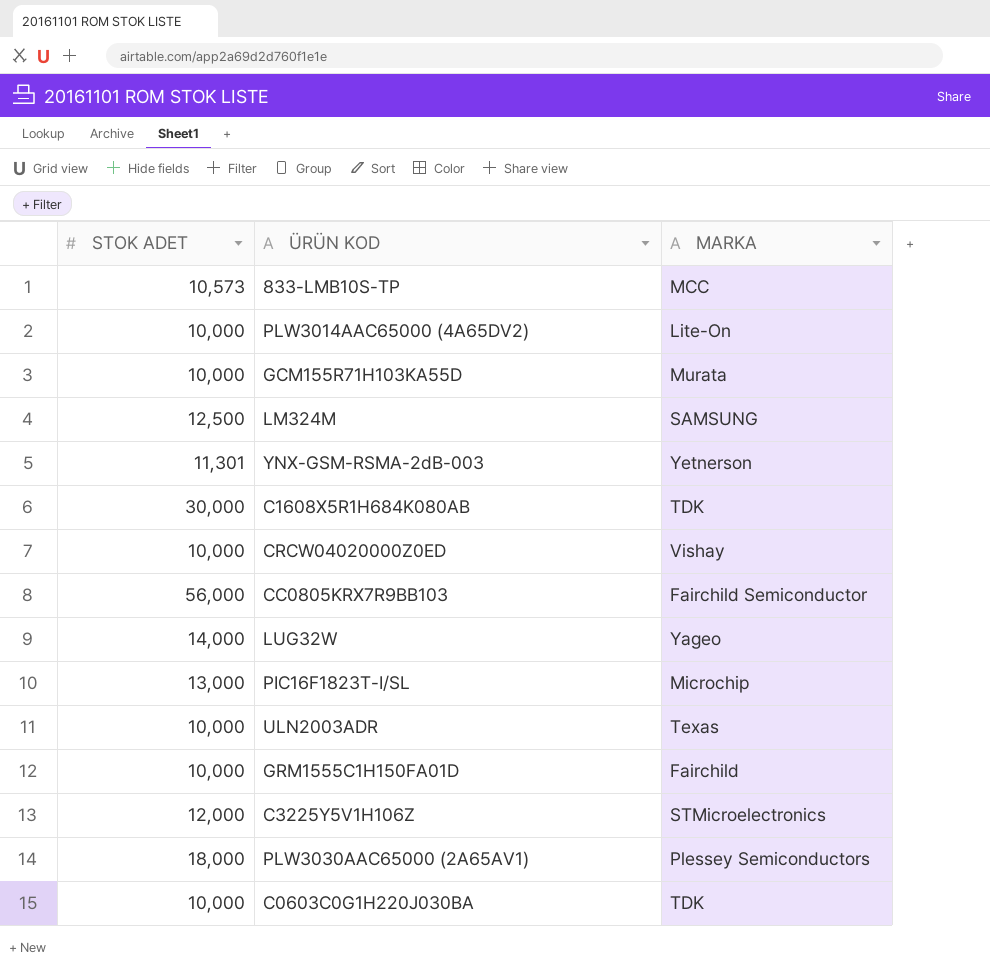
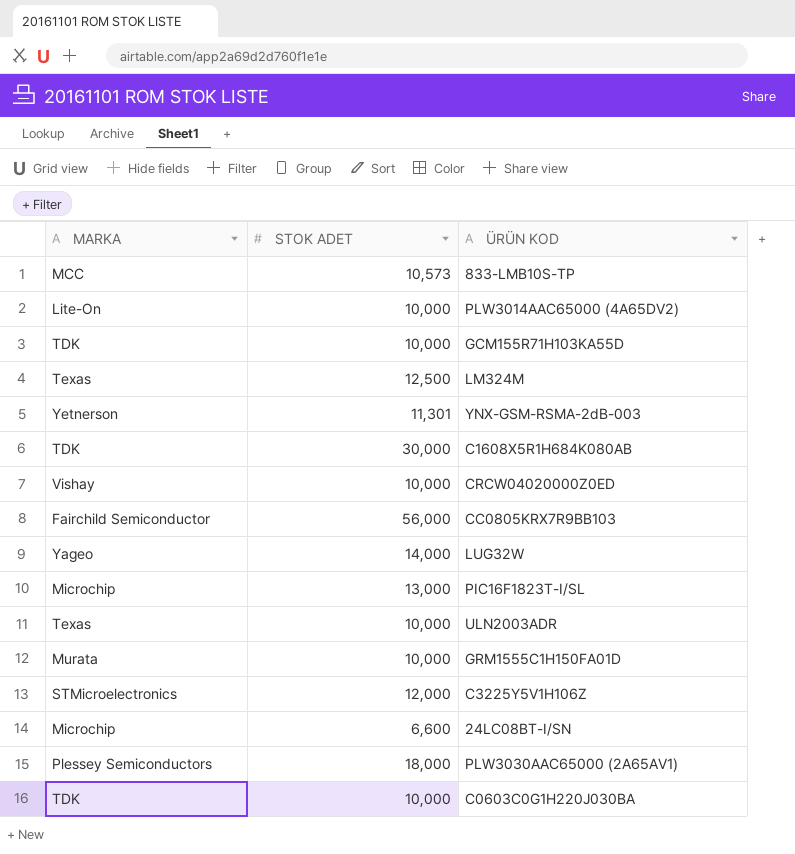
column MARKA | position: 3 -> 1
GCM155R71H103KA55D | MARKA: Murata -> TDK
LM324M | MARKA: SAMSUNG -> Texas
GRM1555C1H150FA01D | MARKA: Fairchild -> Murata
row 24LC08BT-I/SN: none -> Microchip | 6,600

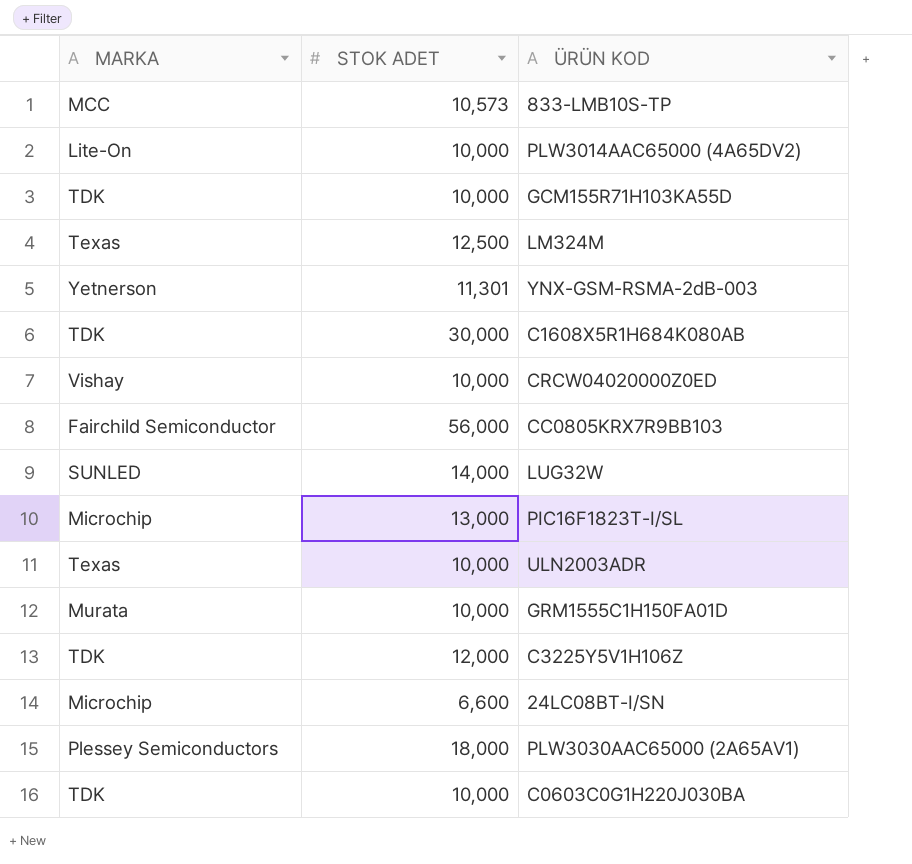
LUG32W | MARKA: Yageo -> SUNLED
C3225Y5V1H106Z | MARKA: STMicroelectronics -> TDK

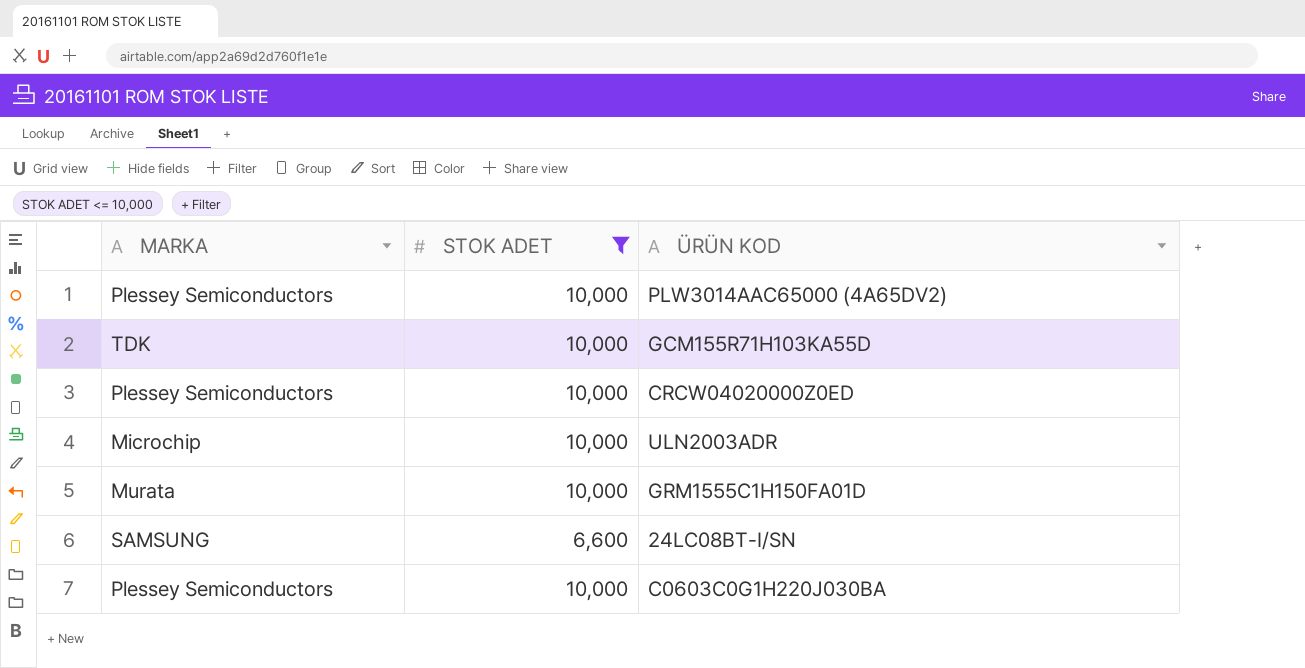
filter: none -> STOK ADET <= 10,000
PLW3014AAC65000 (4A65DV2) | MARKA: Lite-On -> Plessey Semiconductors
CRCW04020000Z0ED | MARKA: Vishay -> Plessey Semiconductors
ULN2003ADR | MARKA: Texas -> Microchip
24LC08BT-I/SN | MARKA: Microchip -> SAMSUNG
C0603C0G1H220J030BA | MARKA: TDK -> Plessey Semiconductors

